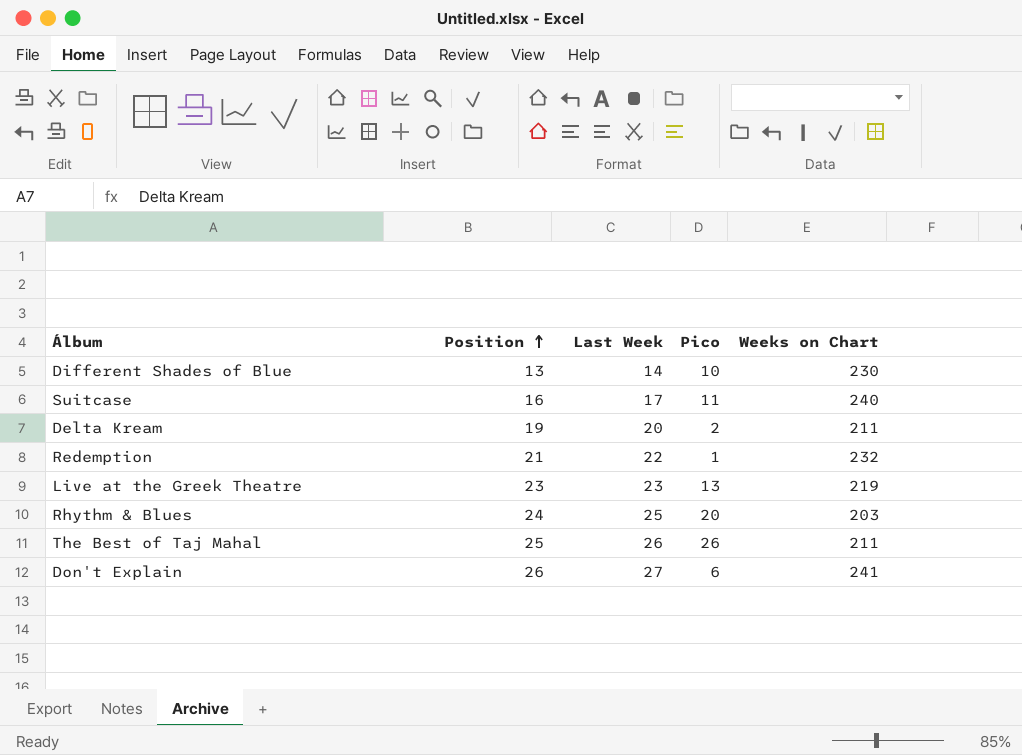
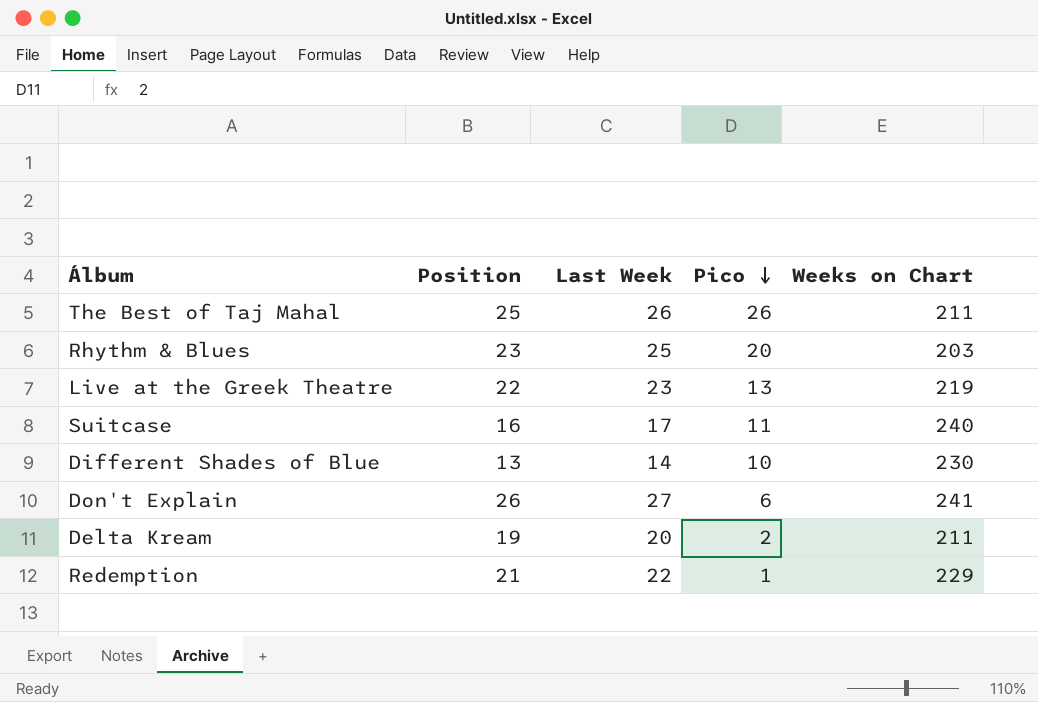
row order: Position ascending -> Pico descending
Rhythm & Blues | Position: 24 -> 23
Live at the Greek Theatre | Position: 23 -> 22
Redemption | Weeks on Chart: 232 -> 229

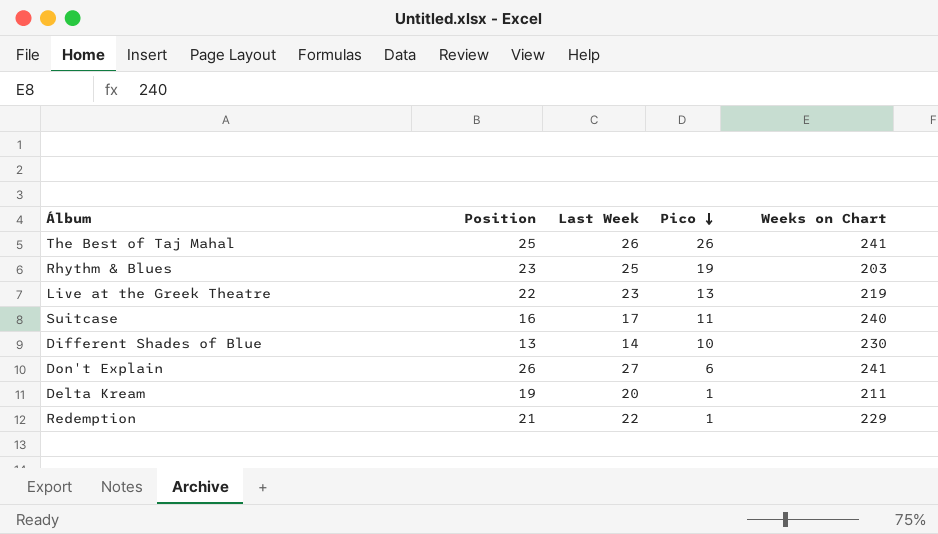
The Best of Taj Mahal | Weeks on Chart: 211 -> 241
Rhythm & Blues | Pico: 20 -> 19
Delta Kream | Pico: 2 -> 1

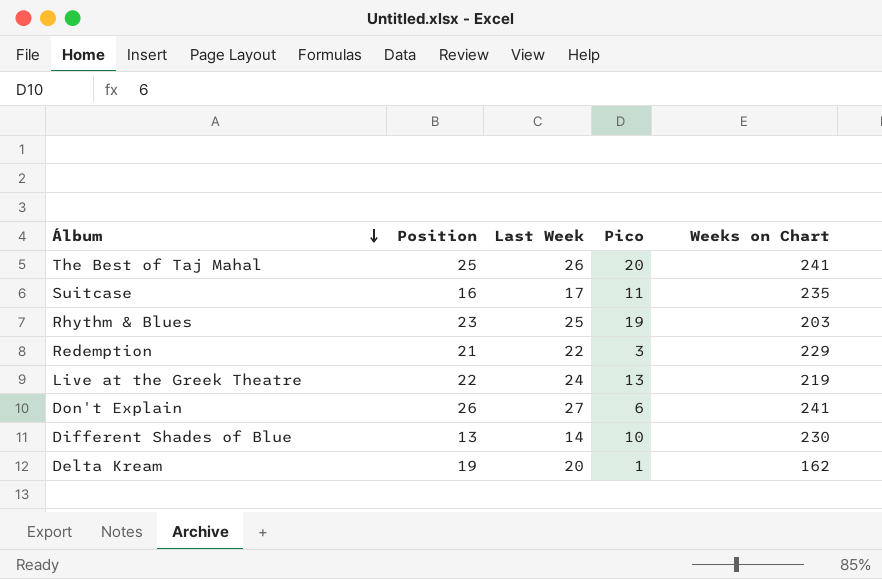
row order: Pico descending -> Álbum descending
The Best of Taj Mahal | Pico: 26 -> 20
Suitcase | Weeks on Chart: 240 -> 235
Redemption | Pico: 1 -> 3
Live at the Greek Theatre | Last Week: 23 -> 24
Delta Kream | Weeks on Chart: 211 -> 162

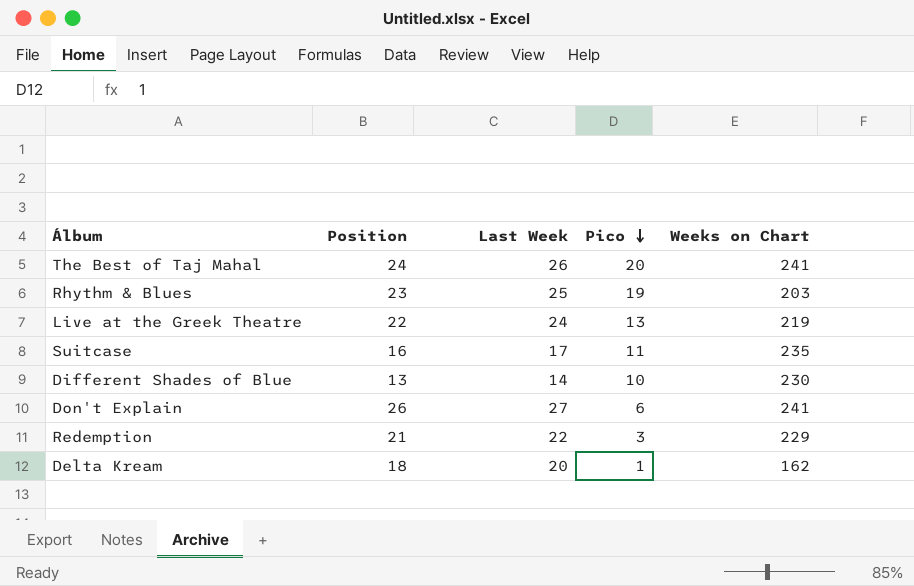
row order: Álbum descending -> Pico descending
The Best of Taj Mahal | Position: 25 -> 24
Delta Kream | Position: 19 -> 18

